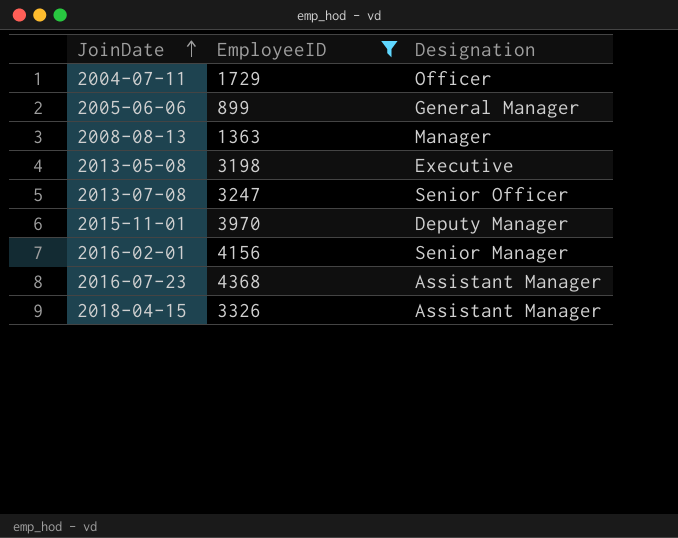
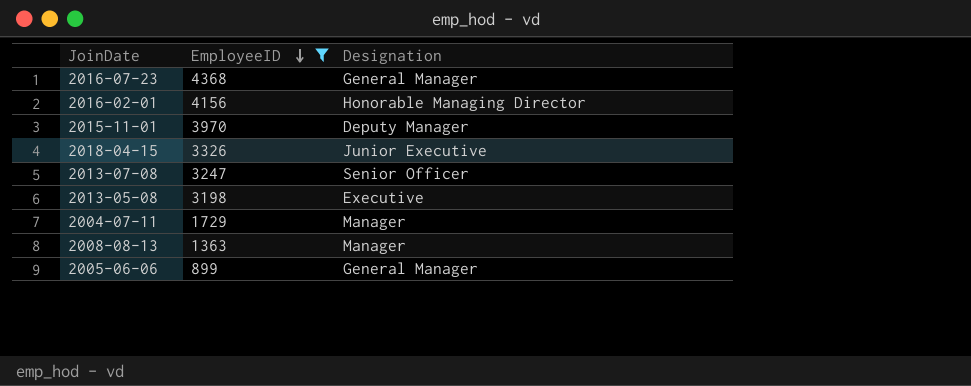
row order: JoinDate ascending -> EmployeeID descending
2016-07-23 | Designation: Assistant Manager -> General Manager
2016-02-01 | Designation: Senior Manager -> Honorable Managing Director
2018-04-15 | Designation: Assistant Manager -> Junior Executive
2004-07-11 | Designation: Officer -> Manager

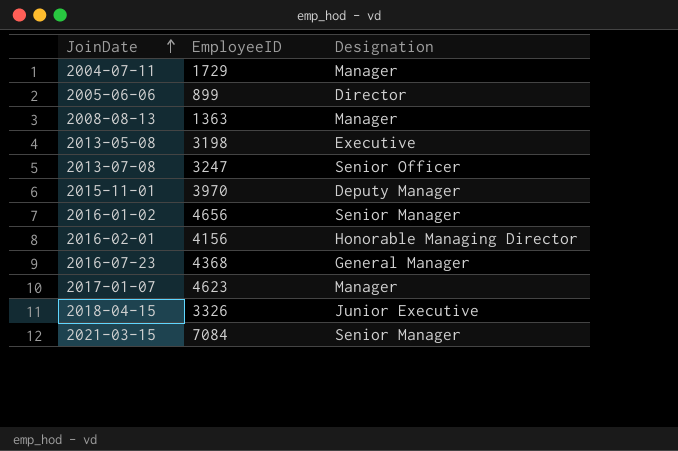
filter: EmployeeID <= 4368 -> none
row order: EmployeeID descending -> JoinDate ascending
2005-06-06 | Designation: General Manager -> Director

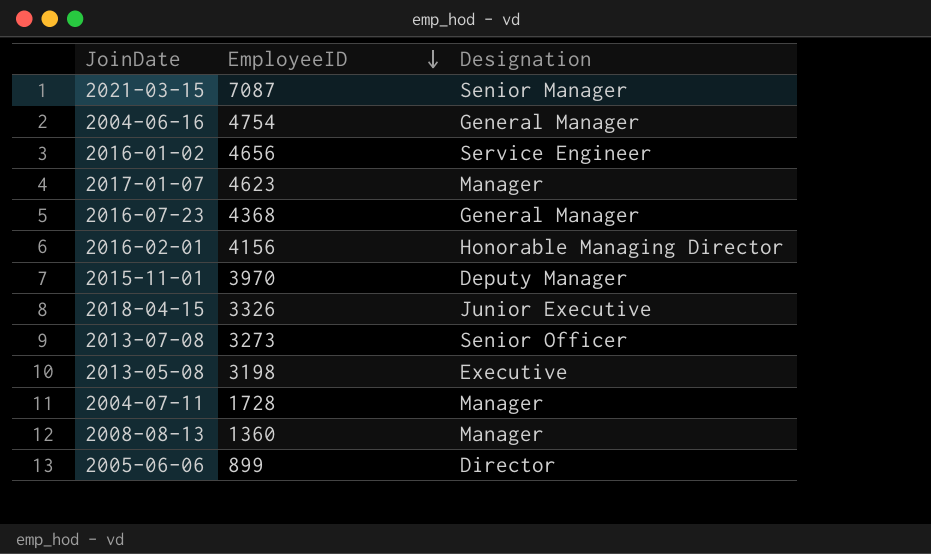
row order: JoinDate ascending -> EmployeeID descending
2021-03-15 | EmployeeID: 7084 -> 7087
row 2004-06-16: none -> 4754 | General Manager
2016-01-02 | Designation: Senior Manager -> Service Engineer
2013-07-08 | EmployeeID: 3247 -> 3273
2004-07-11 | EmployeeID: 1729 -> 1728
2008-08-13 | EmployeeID: 1363 -> 1360

